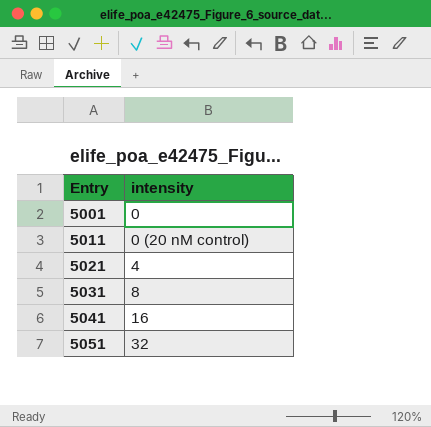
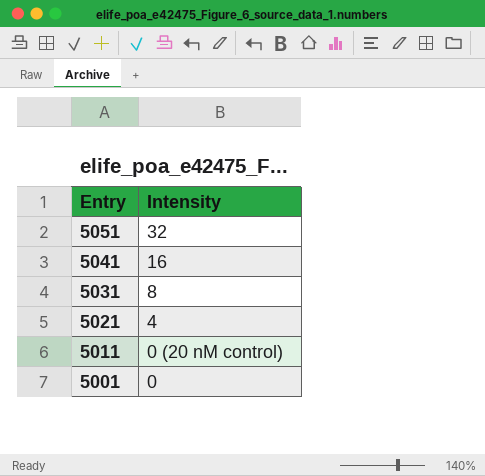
row order: Entry ascending -> Entry descending
column name: intensity -> Intensity

